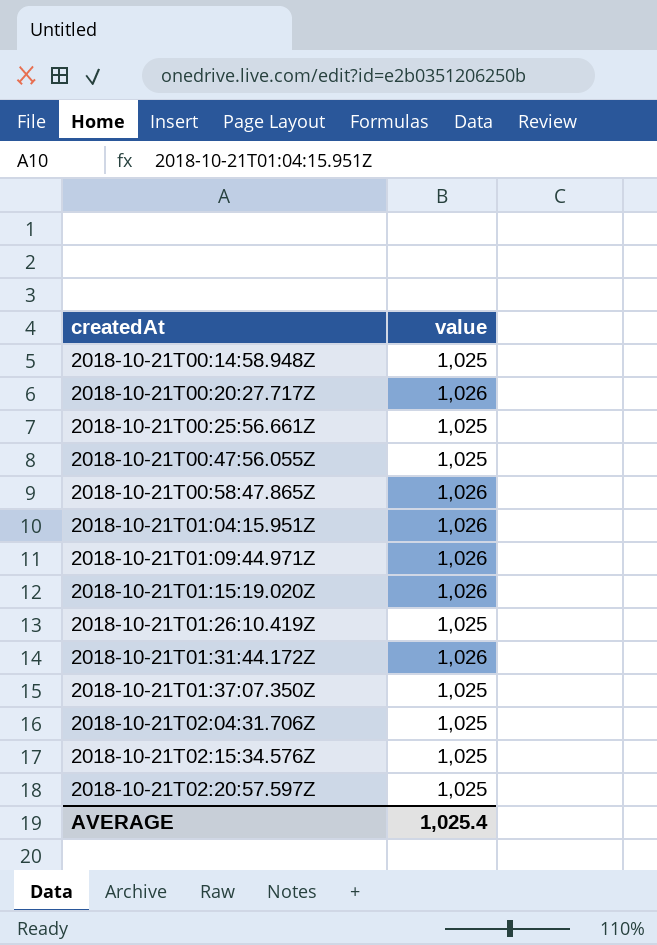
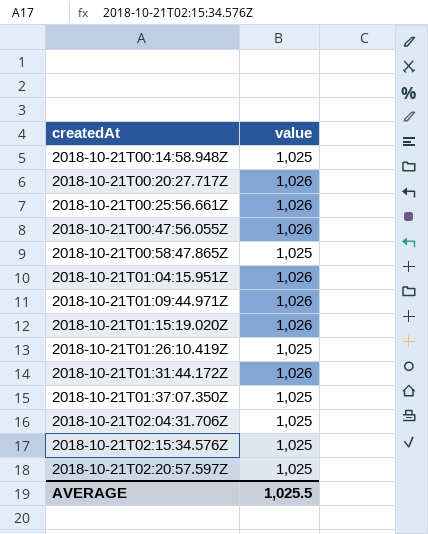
2018-10-21T00:25:56.661Z | value: 1,025 -> 1,026
2018-10-21T00:47:56.055Z | value: 1,025 -> 1,026
2018-10-21T00:58:47.865Z | value: 1,026 -> 1,025
AVERAGE | value: 1,025.4 -> 1,025.5

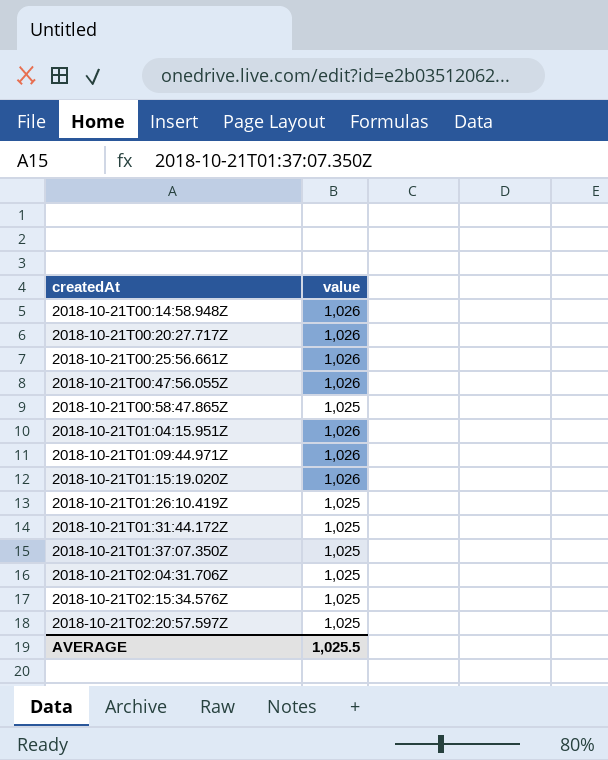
2018-10-21T00:14:58.948Z | value: 1,025 -> 1,026
2018-10-21T01:31:44.172Z | value: 1,026 -> 1,025

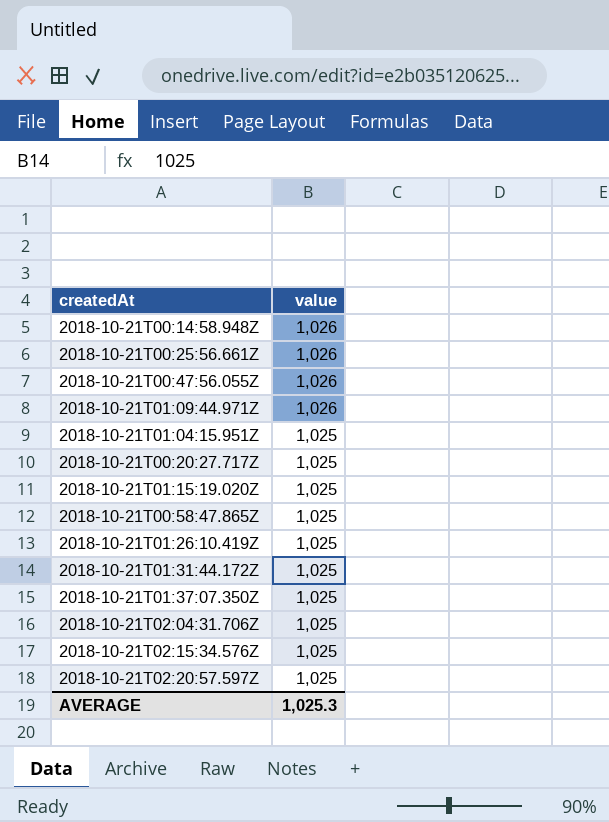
row order: createdAt ascending -> value descending
2018-10-21T01:04:15.951Z | value: 1,026 -> 1,025
2018-10-21T00:20:27.717Z | value: 1,026 -> 1,025
2018-10-21T01:15:19.020Z | value: 1,026 -> 1,025
AVERAGE | value: 1,025.5 -> 1,025.3

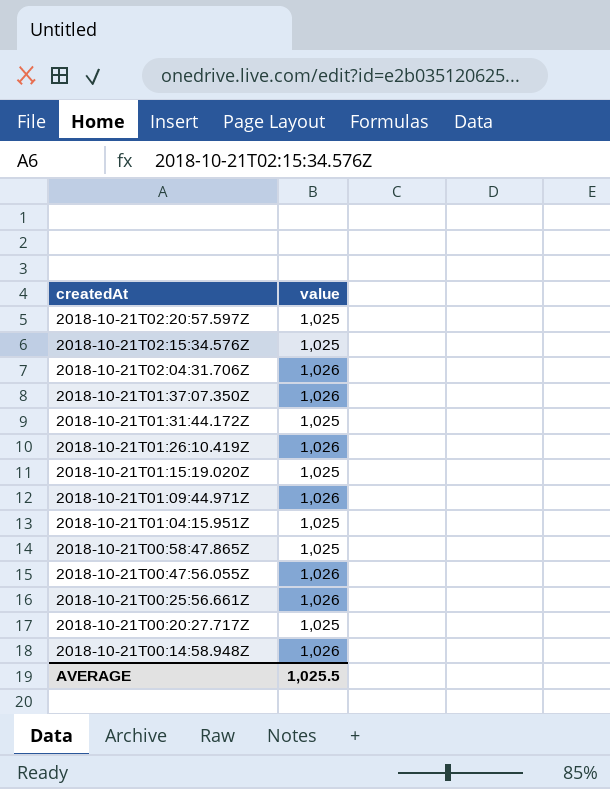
row order: value descending -> createdAt descending
2018-10-21T02:04:31.706Z | value: 1,025 -> 1,026
2018-10-21T01:37:07.350Z | value: 1,025 -> 1,026
2018-10-21T01:26:10.419Z | value: 1,025 -> 1,026
AVERAGE | value: 1,025.3 -> 1,025.5

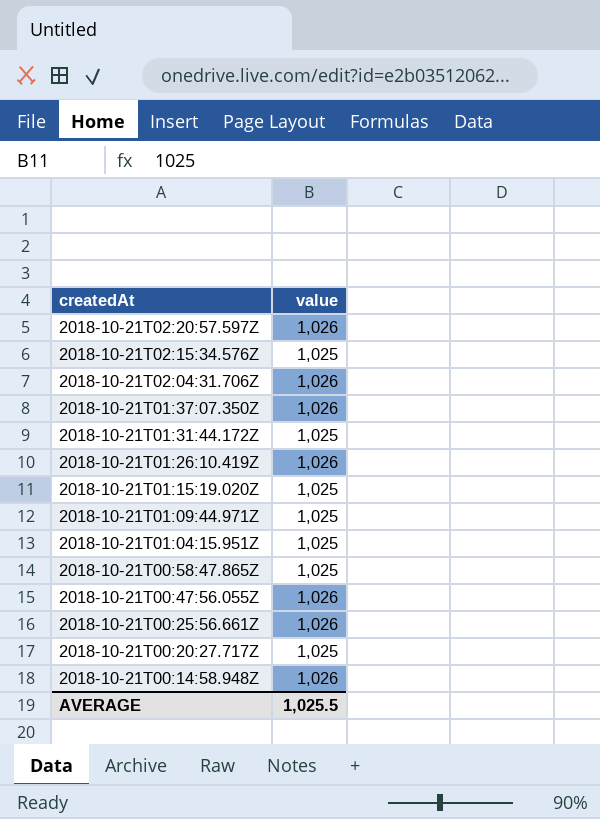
2018-10-21T02:20:57.597Z | value: 1,025 -> 1,026
2018-10-21T01:09:44.971Z | value: 1,026 -> 1,025

